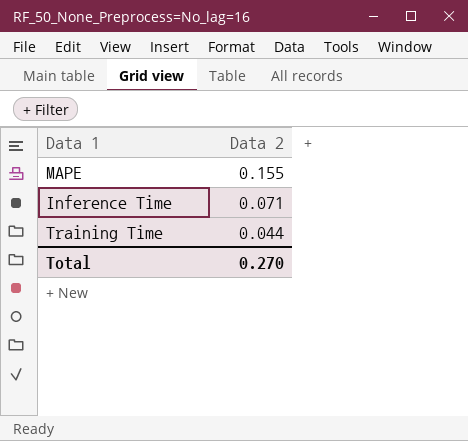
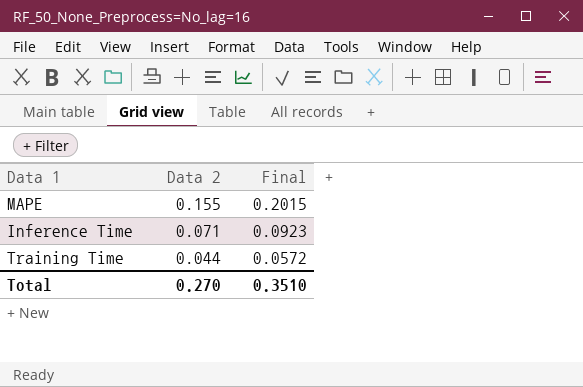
column Final | formula: none -> [Data 2] * 1.3

